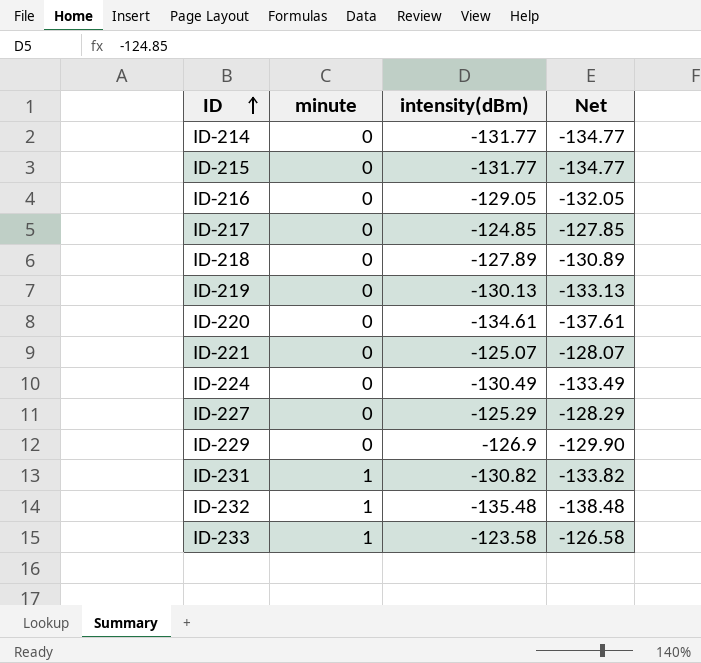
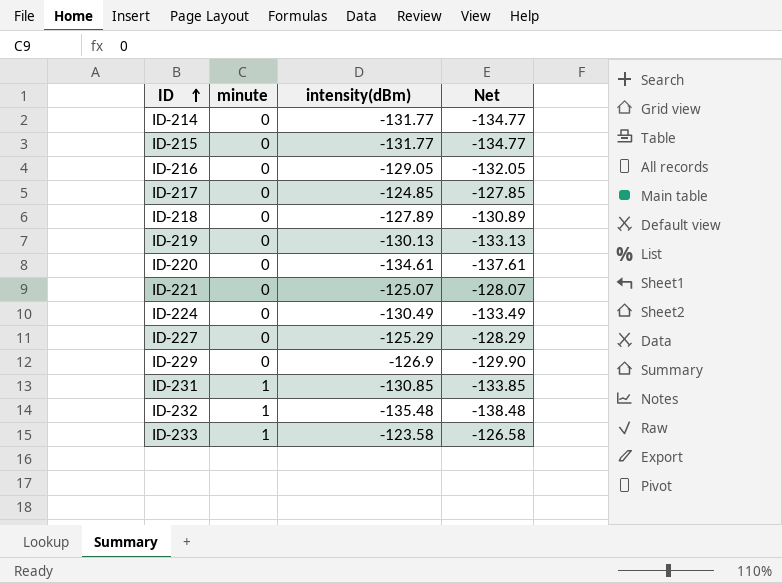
ID-231 | intensity(dBm): -130.82 -> -130.85
ID-231 | Net: -133.82 -> -133.85

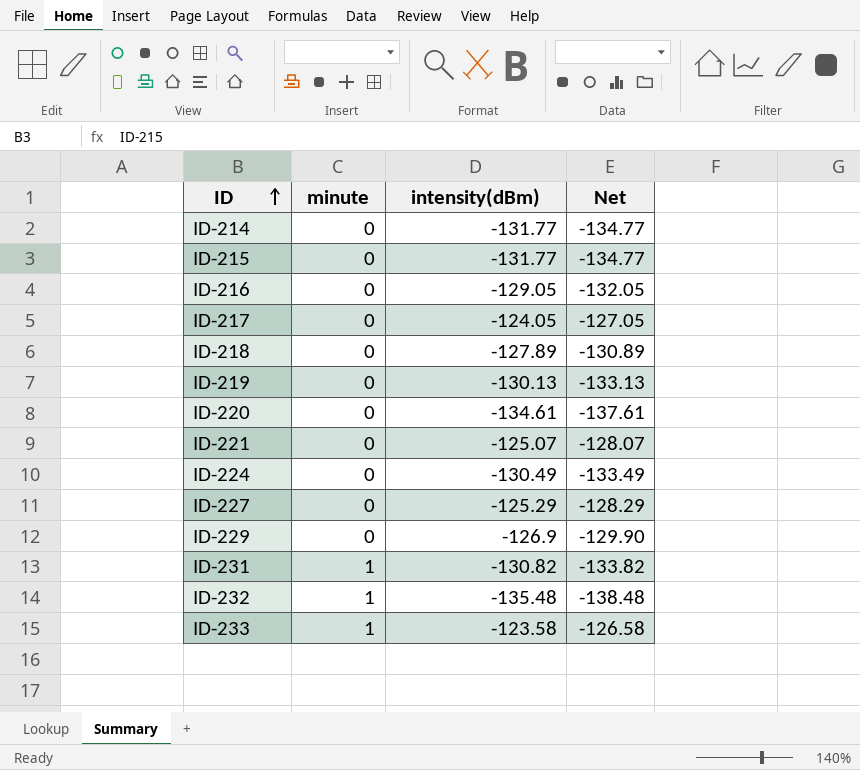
ID-217 | intensity(dBm): -124.85 -> -124.05
ID-217 | Net: -127.85 -> -127.05
ID-231 | intensity(dBm): -130.85 -> -130.82
ID-231 | Net: -133.85 -> -133.82

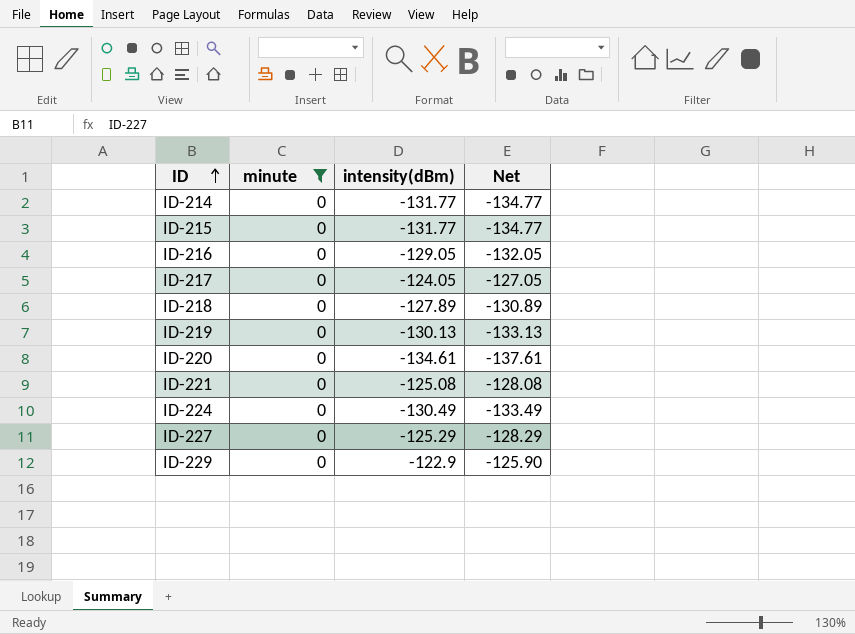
filter: none -> minute = 0
ID-221 | intensity(dBm): -125.07 -> -125.08
ID-221 | Net: -128.07 -> -128.08
ID-229 | intensity(dBm): -126.9 -> -122.9
ID-229 | Net: -129.90 -> -125.90

